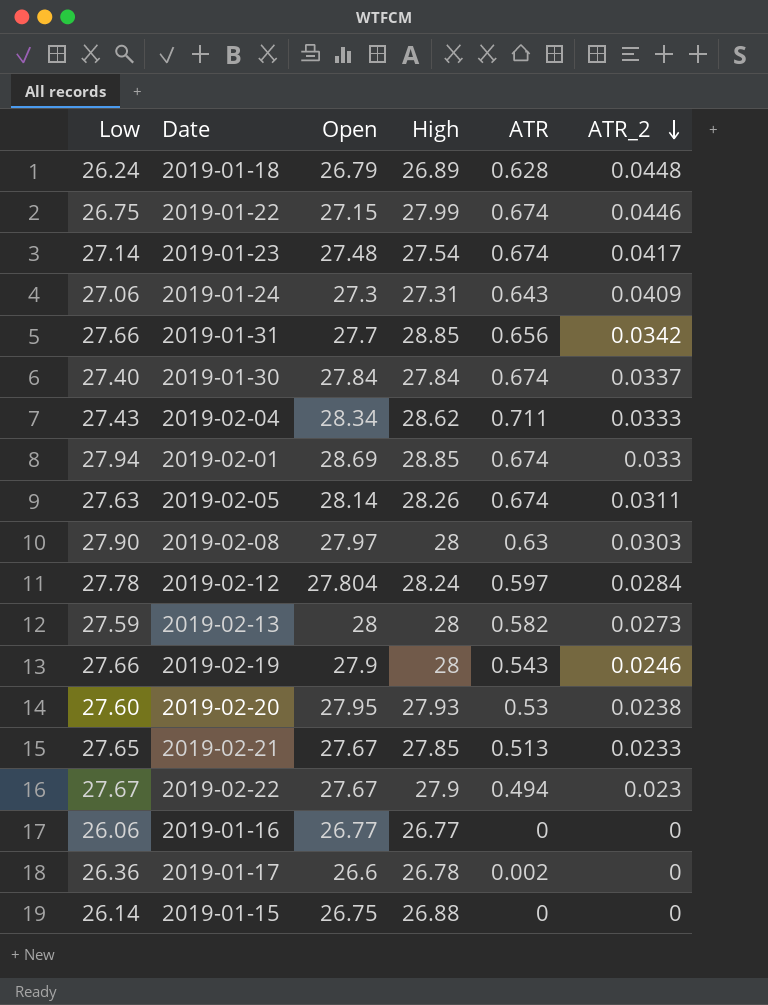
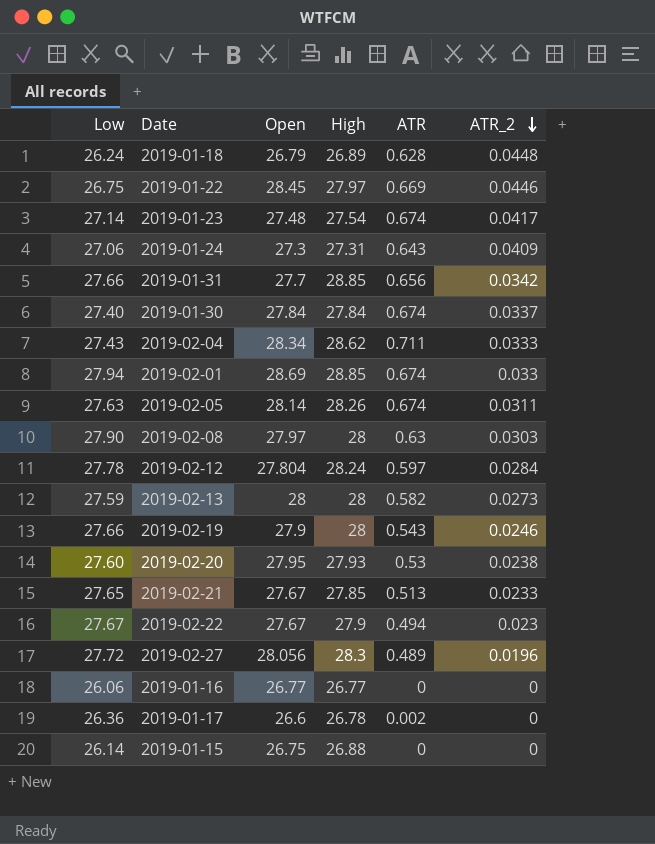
2019-01-22 | Open: 27.15 -> 28.45
2019-01-22 | High: 27.99 -> 27.97
2019-01-22 | ATR: 0.674 -> 0.669
row 2019-02-27: none -> 27.72 | 28.056 | 28.3 | 0.489 | 0.0196

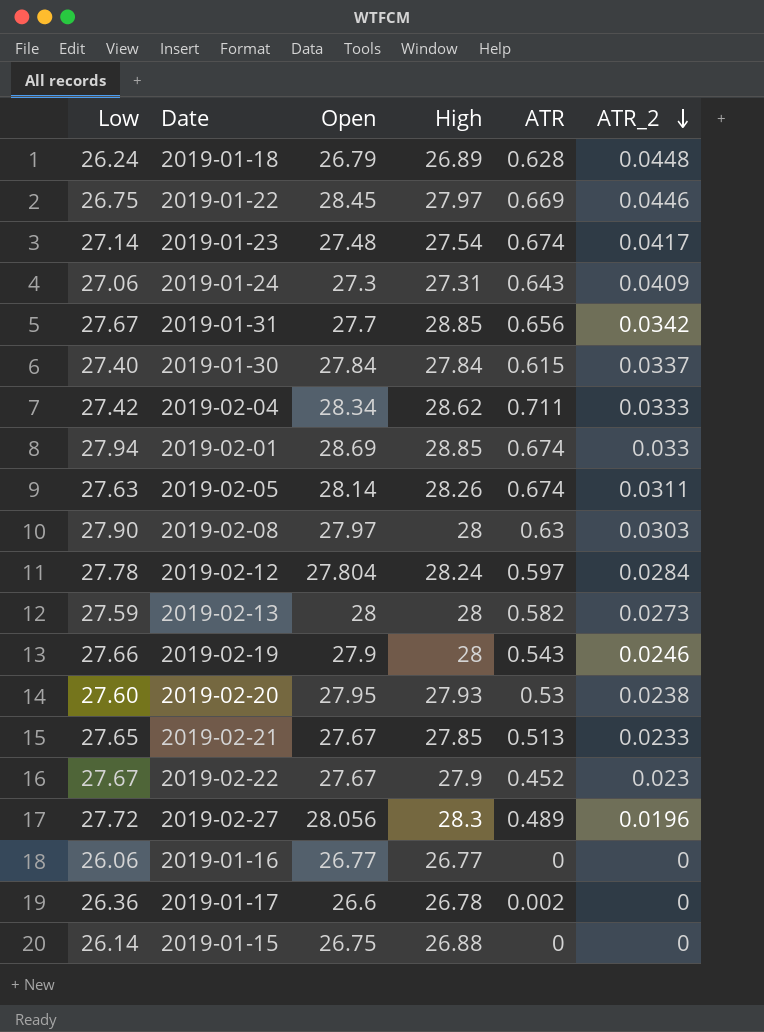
2019-01-31 | Low: 27.66 -> 27.67
2019-01-30 | ATR: 0.674 -> 0.615
2019-02-04 | Low: 27.43 -> 27.42
2019-02-22 | ATR: 0.494 -> 0.452

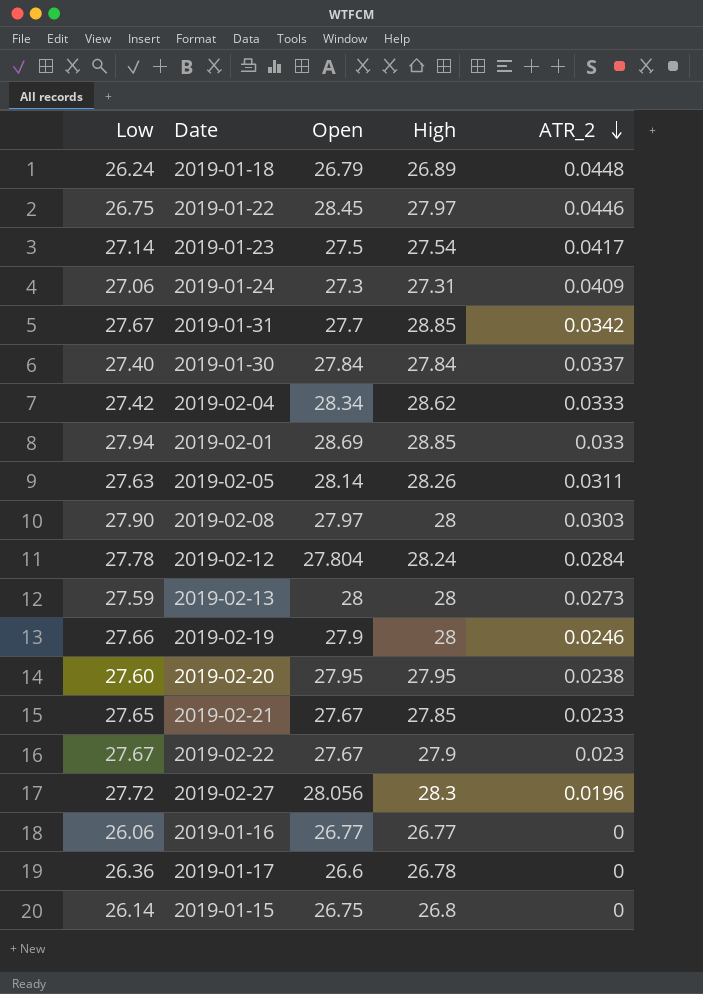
column ATR | position: 5 -> none
2019-01-23 | Open: 27.48 -> 27.5
2019-02-20 | High: 27.93 -> 27.95
2019-01-15 | High: 26.88 -> 26.8

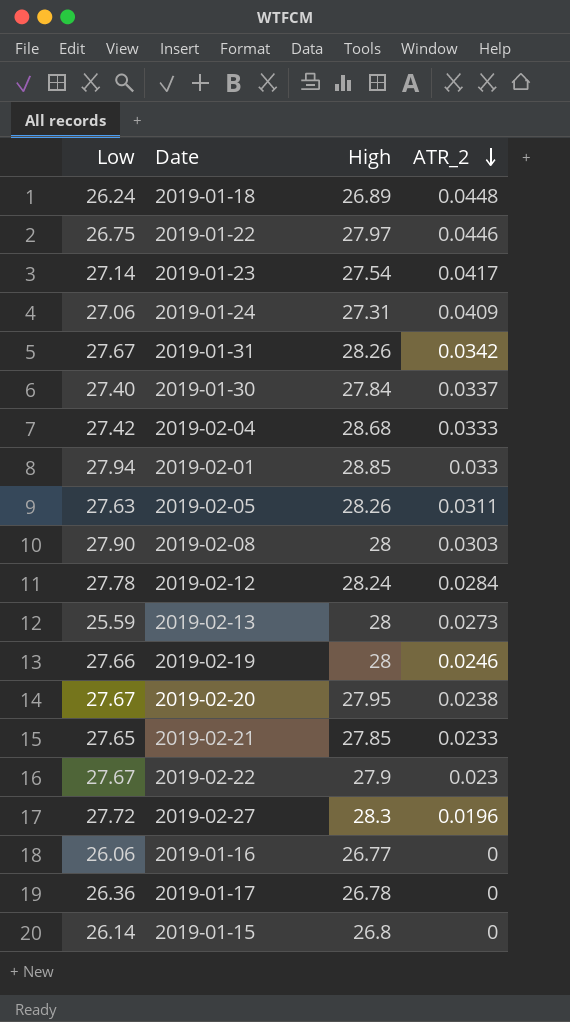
column Open | position: 3 -> none
2019-01-31 | High: 28.85 -> 28.26
2019-02-04 | High: 28.62 -> 28.68
2019-02-13 | Low: 27.59 -> 25.59
2019-02-20 | Low: 27.60 -> 27.67

